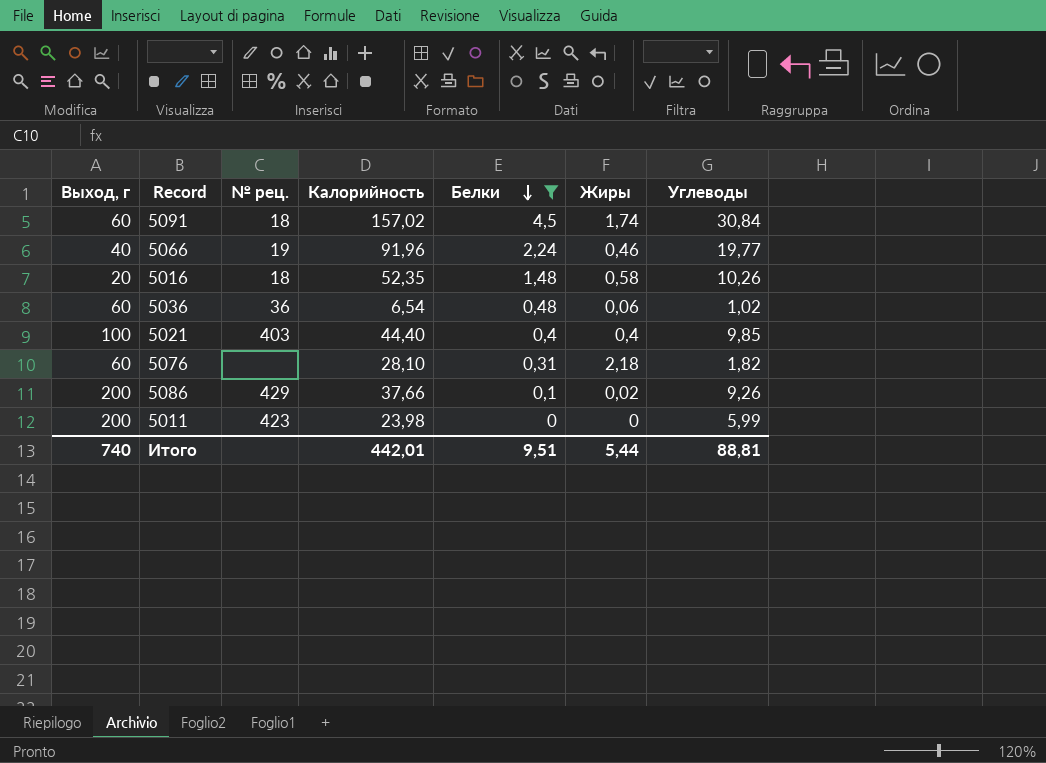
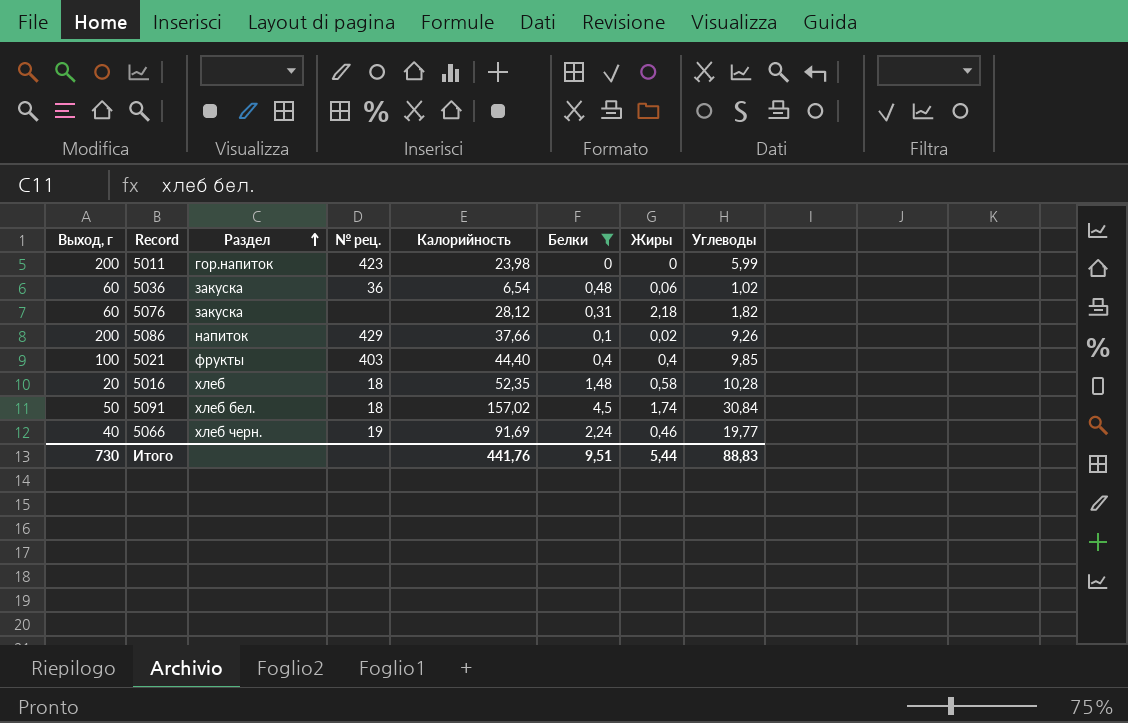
row order: Белки descending -> Раздел ascending
column Раздел | position: none -> 3
5076 | Калорийность: 28,10 -> 28,12
5016 | Углеводы: 10,26 -> 10,28
5091 | Выход, г: 60 -> 50
5066 | Калорийность: 91,96 -> 91,69
Итого | Выход, г: 740 -> 730
Итого | Калорийность: 442,01 -> 441,76
Итого | Углеводы: 88,81 -> 88,83

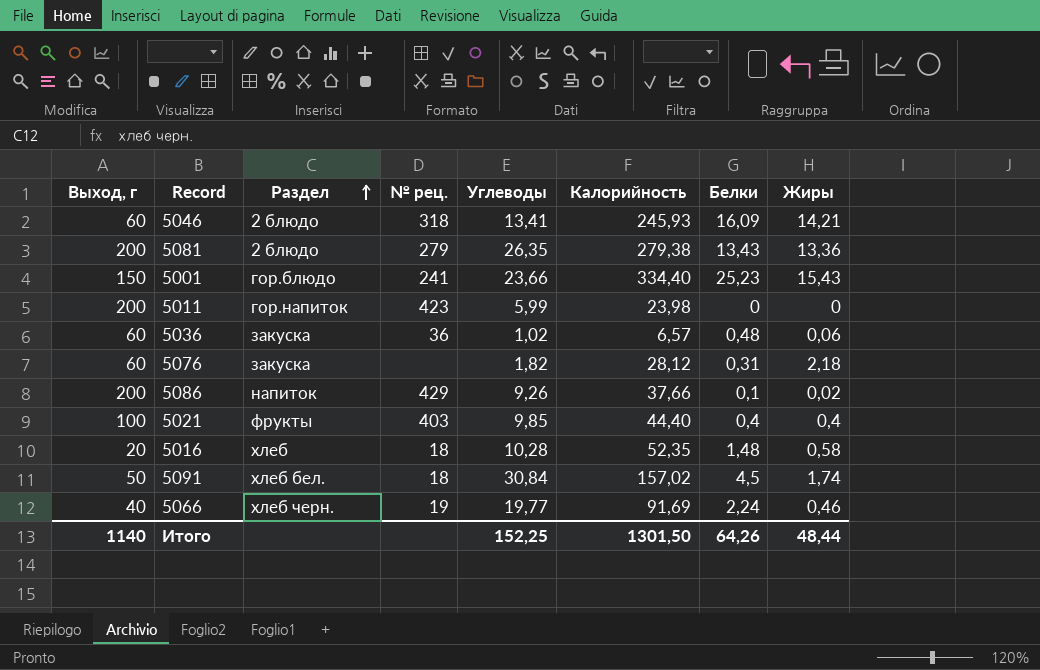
filter: Белки <= 4,5 -> none
column Углеводы | position: 8 -> 5
5036 | Калорийность: 6,54 -> 6,57
Итого | Выход, г: 730 -> 1140
Итого | Углеводы: 88,83 -> 152,25
Итого | Калорийность: 441,76 -> 1301,50
Итого | Белки: 9,51 -> 64,26
Итого | Жиры: 5,44 -> 48,44

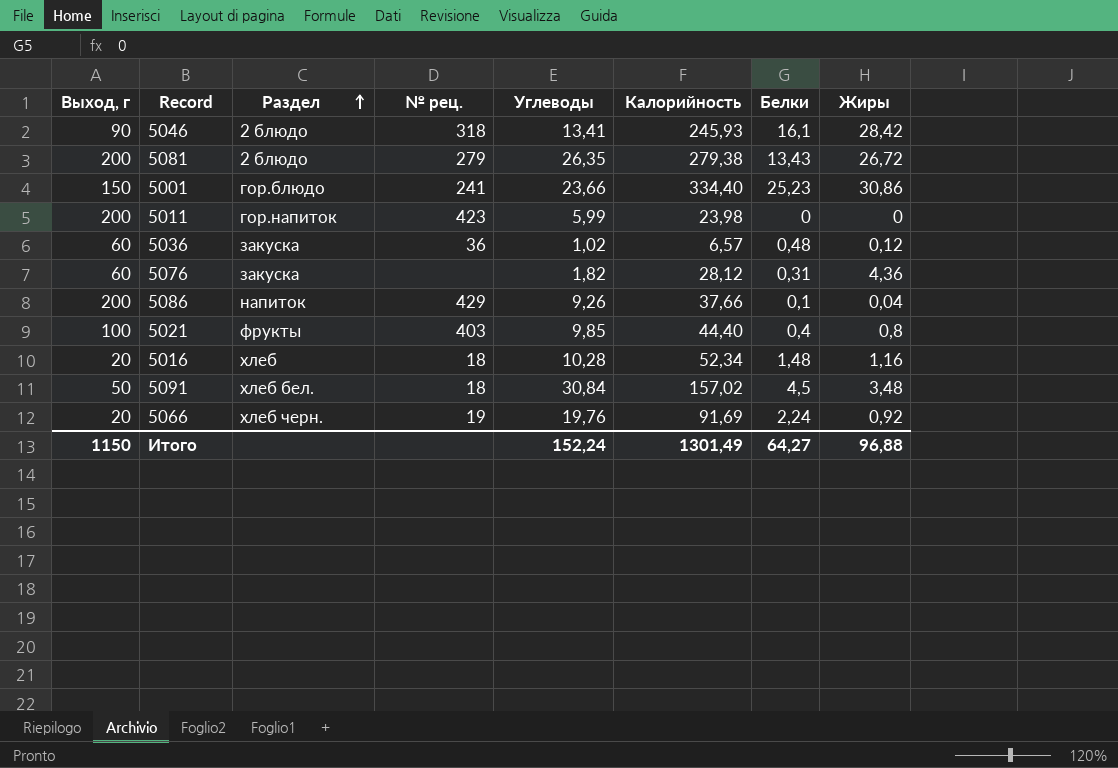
5046 | Выход, г: 60 -> 90
5046 | Белки: 16,09 -> 16,1
5046 | Жиры: 14,21 -> 28,42
5081 | Жиры: 13,36 -> 26,72
5001 | Жиры: 15,43 -> 30,86
5036 | Жиры: 0,06 -> 0,12
5076 | Жиры: 2,18 -> 4,36
5086 | Жиры: 0,02 -> 0,04
5021 | Жиры: 0,4 -> 0,8
5016 | Калорийность: 52,35 -> 52,34
5016 | Жиры: 0,58 -> 1,16
5091 | Жиры: 1,74 -> 3,48
5066 | Выход, г: 40 -> 20
5066 | Углеводы: 19,77 -> 19,76
5066 | Жиры: 0,46 -> 0,92
Итого | Выход, г: 1140 -> 1150
Итого | Углеводы: 152,25 -> 152,24
Итого | Калорийность: 1301,50 -> 1301,49
Итого | Белки: 64,26 -> 64,27
Итого | Жиры: 48,44 -> 96,88

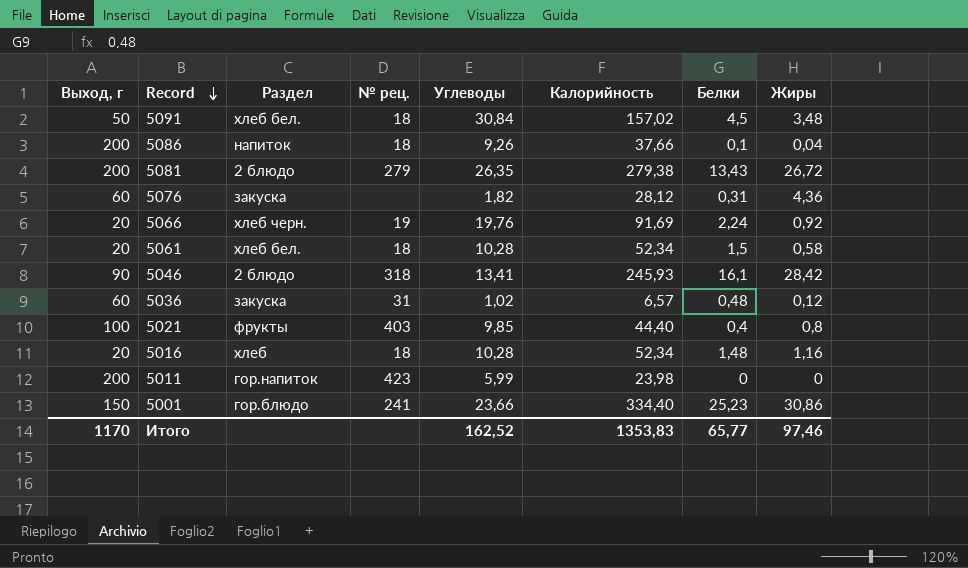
row order: Раздел ascending -> Record descending
5086 | № рец.: 429 -> 18
row 5061: none -> 20 | хлеб бел. | 18 | 10,28 | 52,34 | 1,5 | 0,58
5036 | № рец.: 36 -> 31
Итого | Выход, г: 1150 -> 1170
Итого | Углеводы: 152,24 -> 162,52
Итого | Калорийность: 1301,49 -> 1353,83
Итого | Белки: 64,27 -> 65,77
Итого | Жиры: 96,88 -> 97,46

